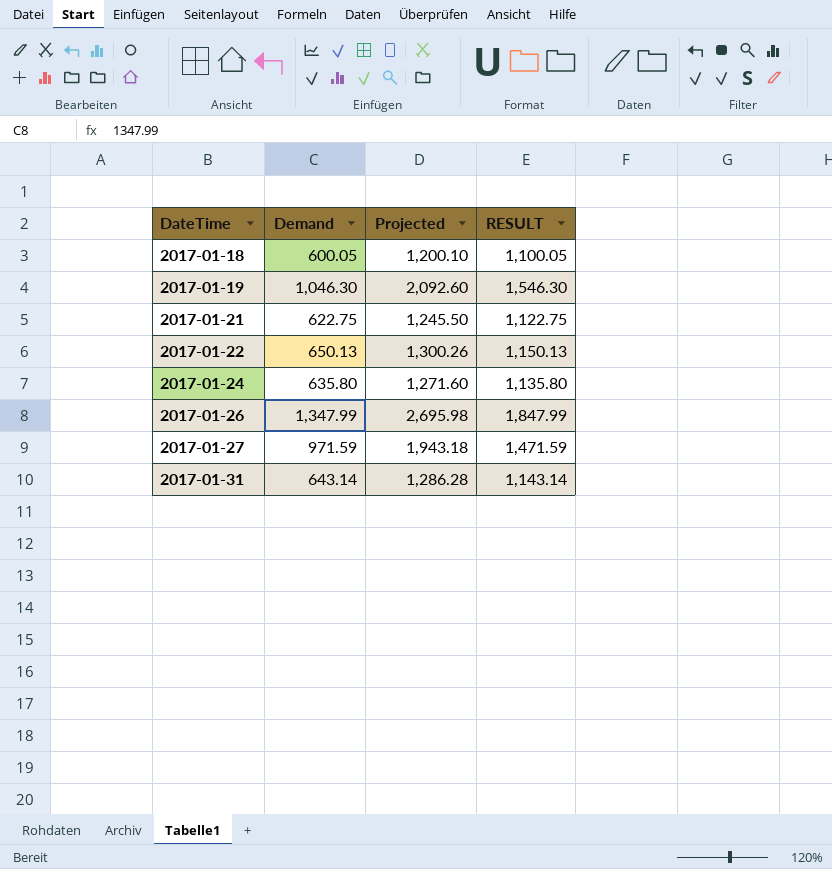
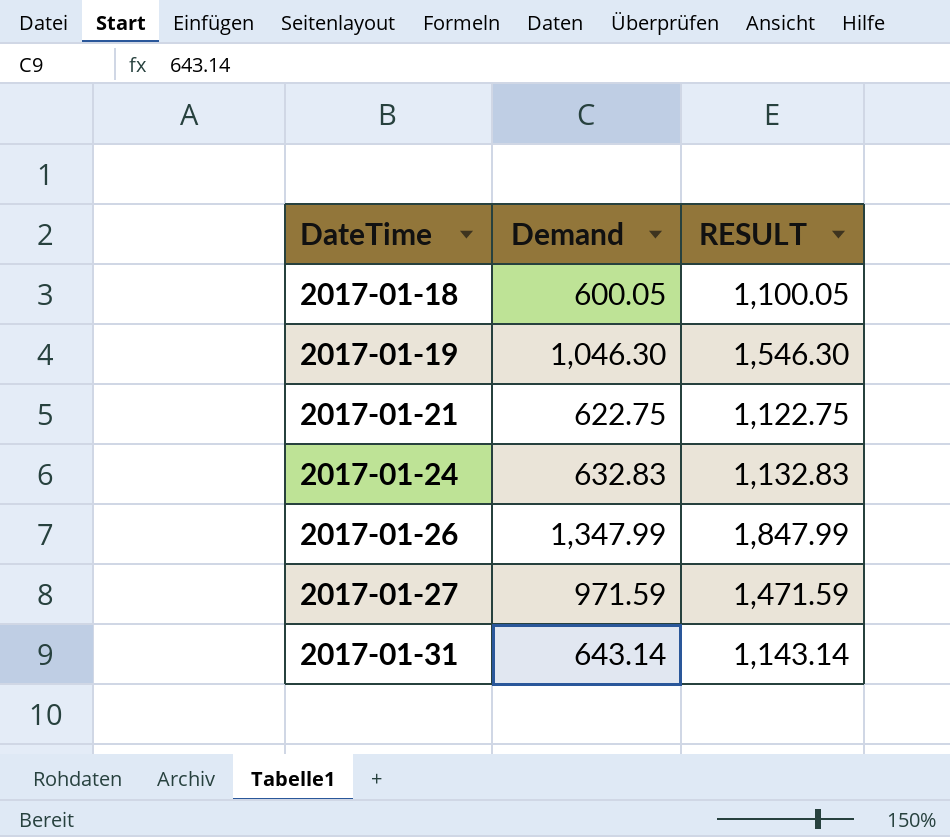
column Projected | formula: [Demand] * 2 -> none
row 2017-01-22: 650.13 | 1,300.26 | 1,150.13 -> none
2017-01-24 | Demand: 635.80 -> 632.83
2017-01-24 | RESULT: 1,135.80 -> 1,132.83

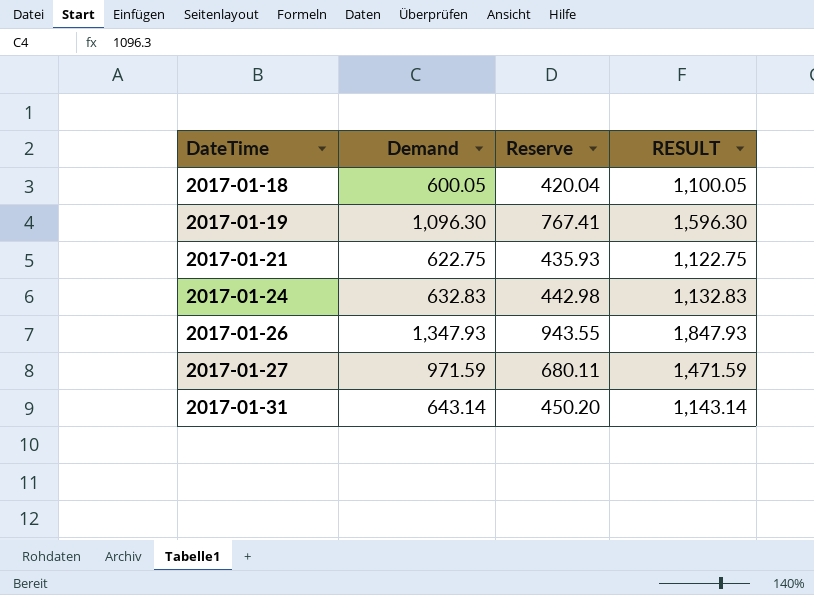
column Reserve | formula: none -> [Demand] * 0.7
2017-01-19 | Demand: 1,046.30 -> 1,096.30
2017-01-19 | RESULT: 1,546.30 -> 1,596.30
2017-01-26 | Demand: 1,347.99 -> 1,347.93
2017-01-26 | RESULT: 1,847.99 -> 1,847.93

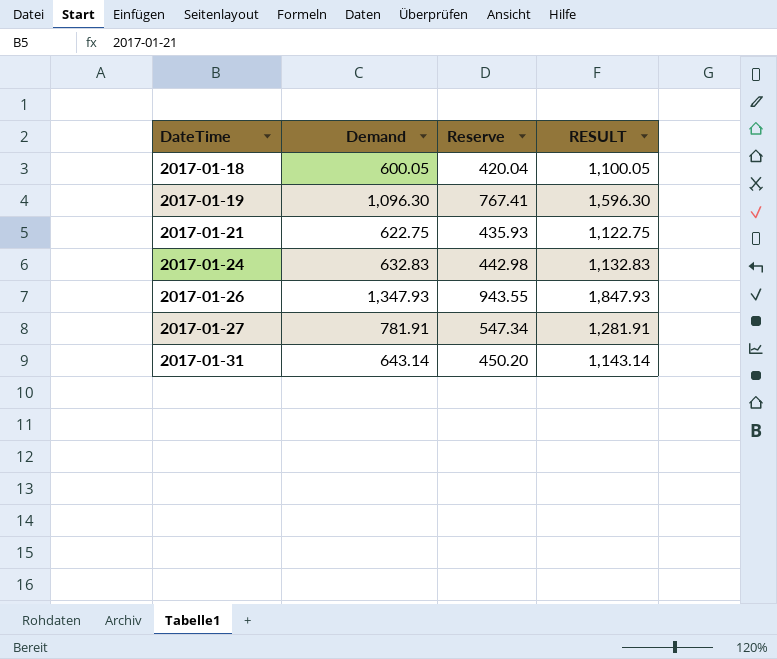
2017-01-27 | Demand: 971.59 -> 781.91
2017-01-27 | Reserve: 680.11 -> 547.34
2017-01-27 | RESULT: 1,471.59 -> 1,281.91

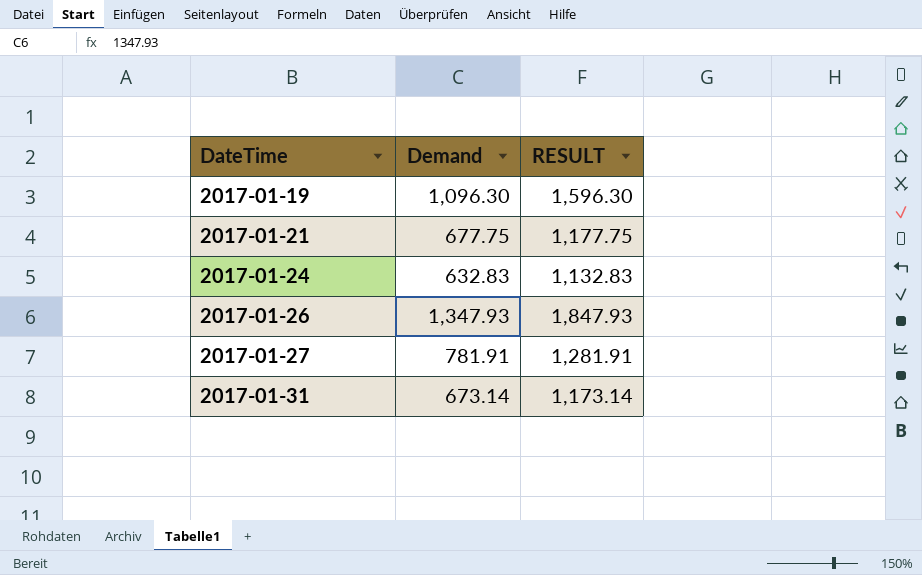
column Reserve | formula: [Demand] * 0.7 -> none
row 2017-01-18: 600.05 | 420.04 | 1,100.05 -> none
2017-01-21 | Demand: 622.75 -> 677.75
2017-01-21 | RESULT: 1,122.75 -> 1,177.75
2017-01-31 | Demand: 643.14 -> 673.14
2017-01-31 | RESULT: 1,143.14 -> 1,173.14

